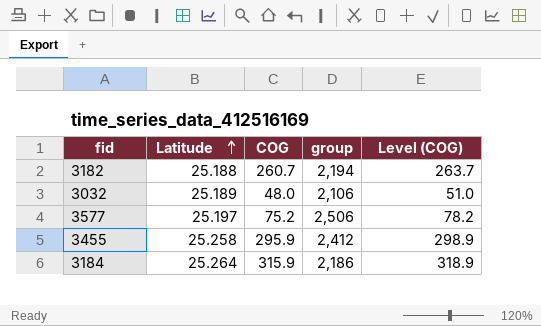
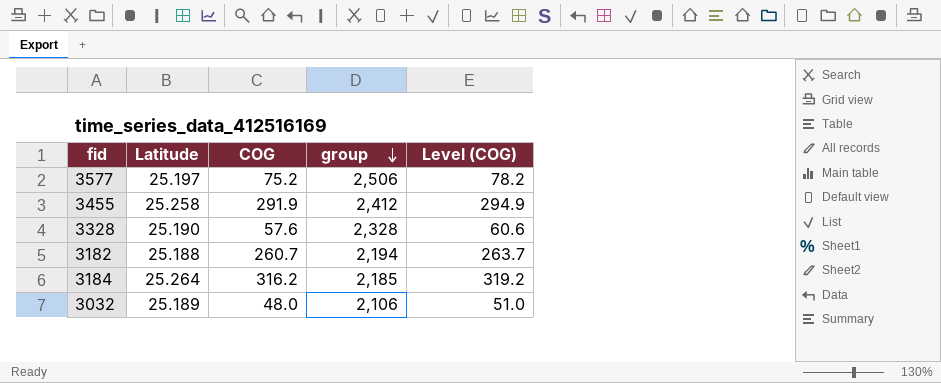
row order: Latitude ascending -> group descending
3455 | COG: 295.9 -> 291.9
3455 | Level (COG): 298.9 -> 294.9
row 3328: none -> 25.190 | 57.6 | 2,328 | 60.6
3184 | COG: 315.9 -> 316.2
3184 | group: 2,186 -> 2,185
3184 | Level (COG): 318.9 -> 319.2

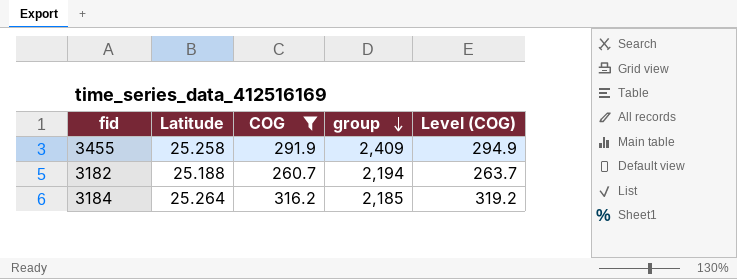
filter: none -> COG >= 260.7
3455 | group: 2,412 -> 2,409

